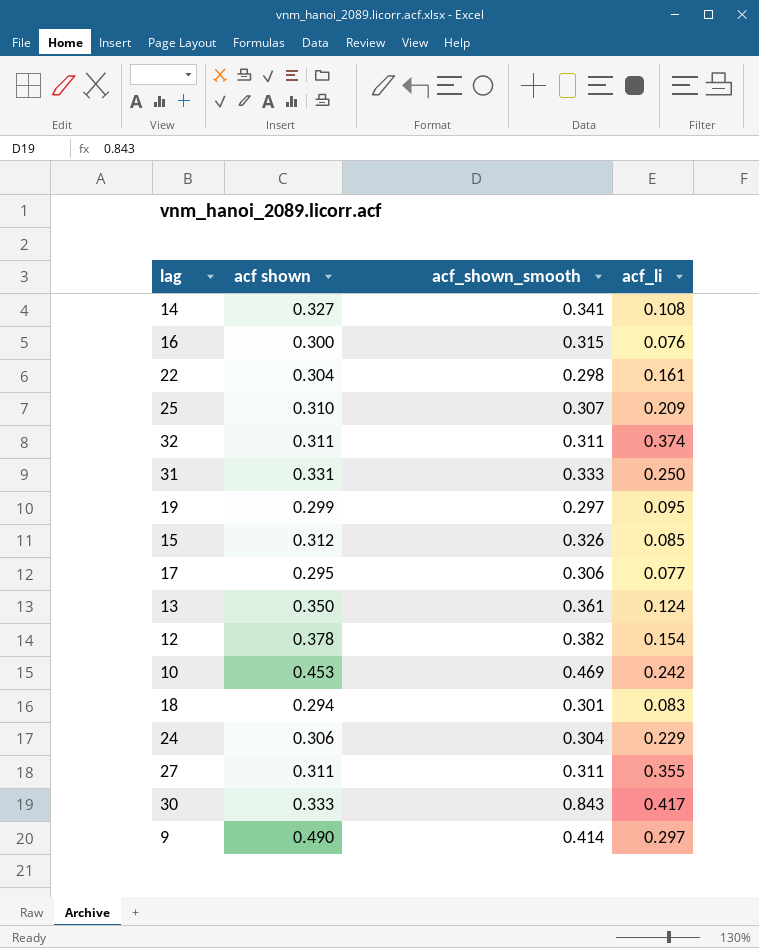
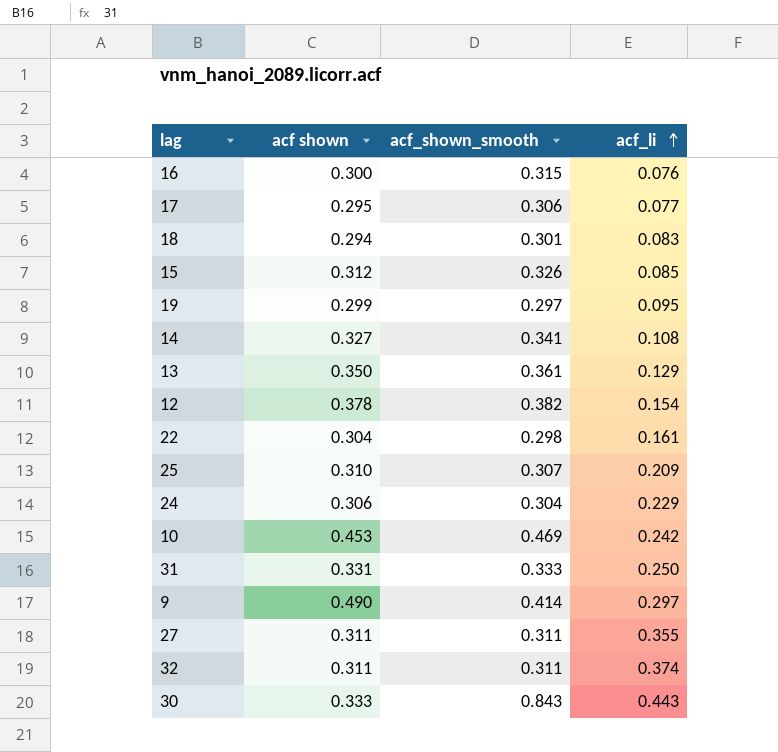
row order: none -> acf_li ascending
13 | acf_li: 0.124 -> 0.129
30 | acf_li: 0.417 -> 0.443

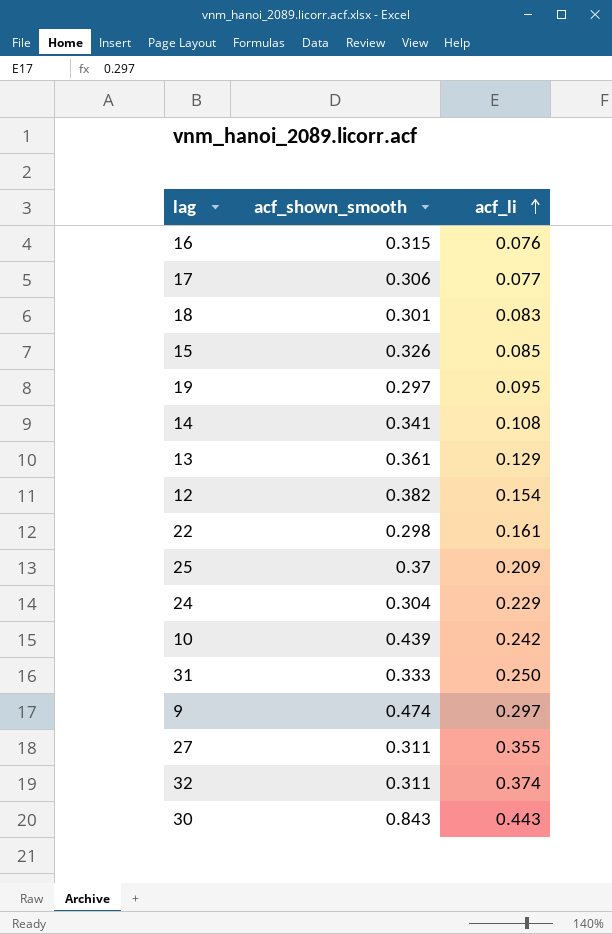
column acf shown | position: 2 -> none
25 | acf_shown_smooth: 0.307 -> 0.37
10 | acf_shown_smooth: 0.469 -> 0.439
9 | acf_shown_smooth: 0.414 -> 0.474

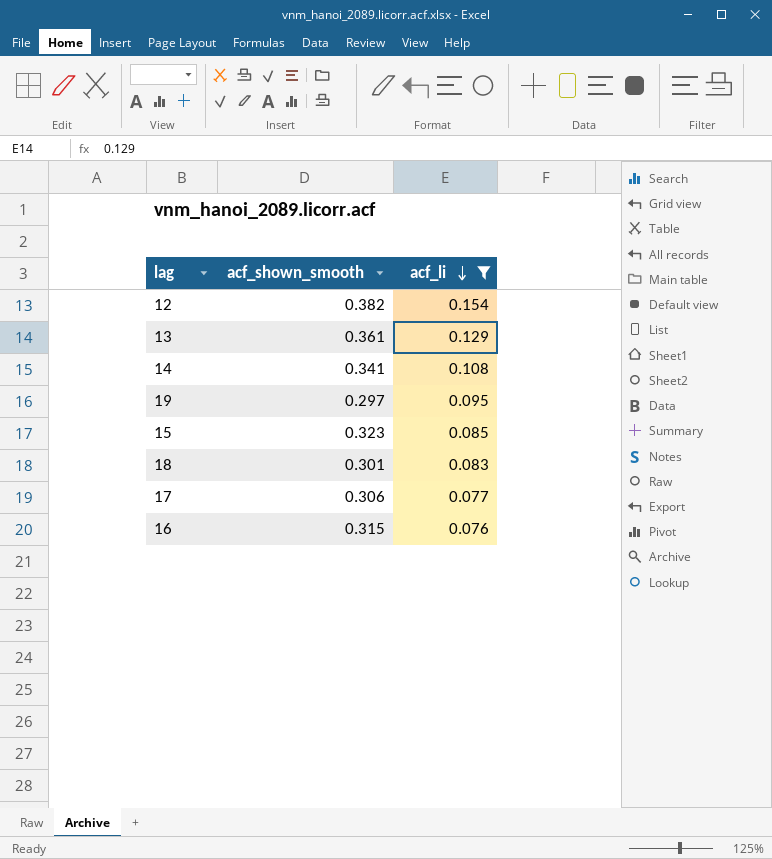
filter: none -> acf_li <= 0.154
row order: acf_li ascending -> acf_li descending
15 | acf_shown_smooth: 0.326 -> 0.323

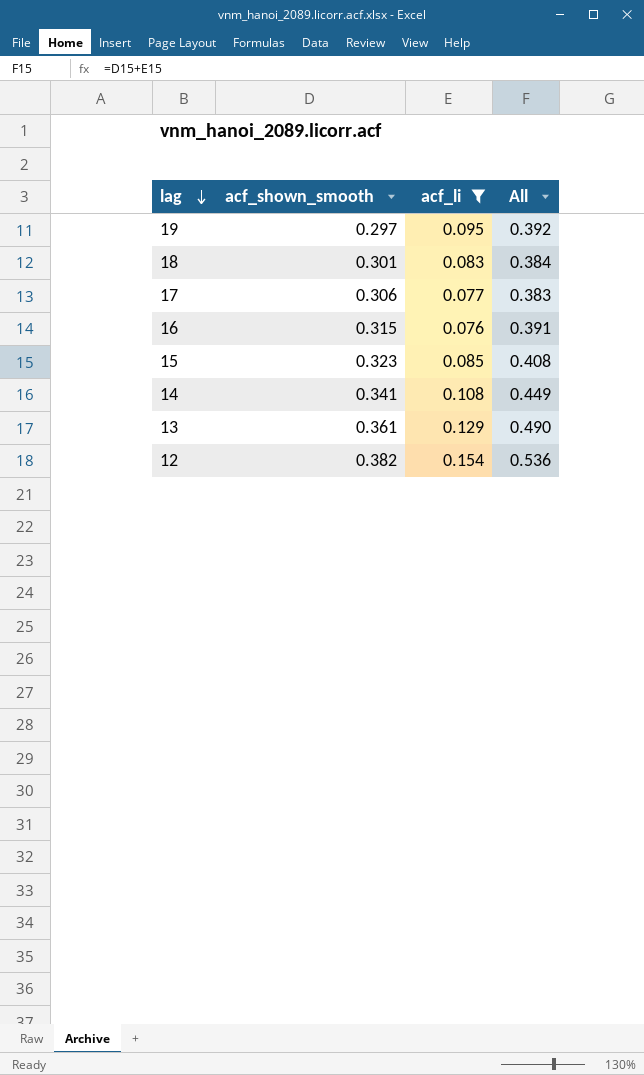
row order: acf_li descending -> lag descending
column All | formula: none -> [acf_shown_smooth] + [acf_li]

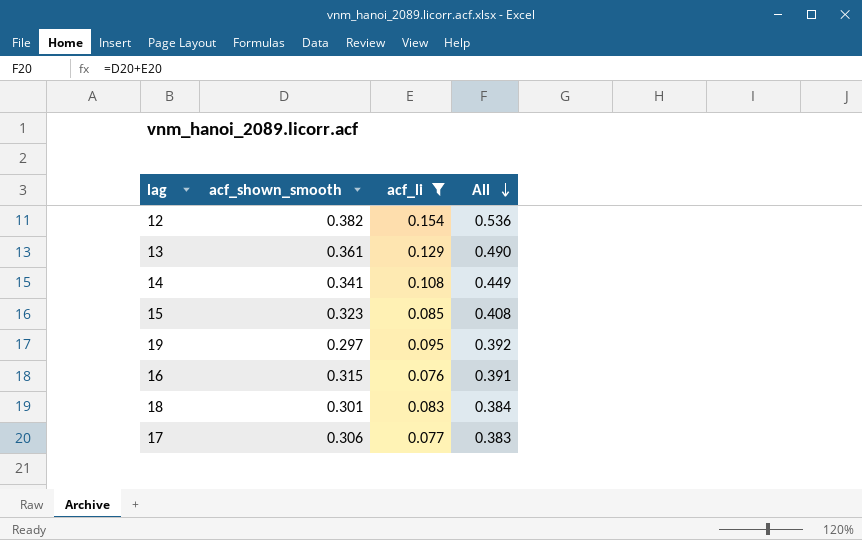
row order: lag descending -> All descending

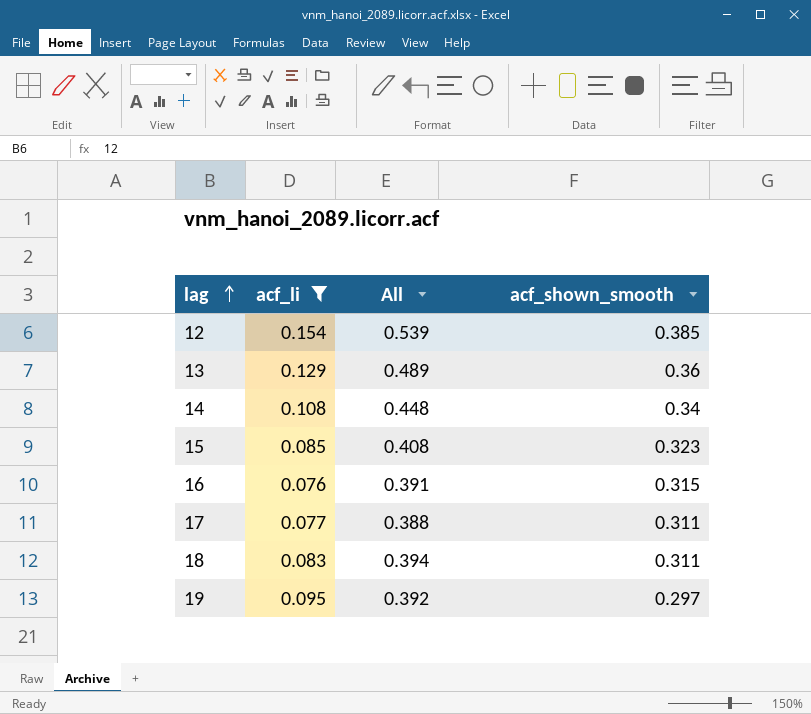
row order: All descending -> lag ascending
column acf_shown_smooth | position: 2 -> 4
12 | All: 0.536 -> 0.539
12 | acf_shown_smooth: 0.382 -> 0.385
13 | All: 0.490 -> 0.489
13 | acf_shown_smooth: 0.361 -> 0.36
14 | All: 0.449 -> 0.448
14 | acf_shown_smooth: 0.341 -> 0.34
17 | All: 0.383 -> 0.388
17 | acf_shown_smooth: 0.306 -> 0.311
18 | All: 0.384 -> 0.394
18 | acf_shown_smooth: 0.301 -> 0.311

